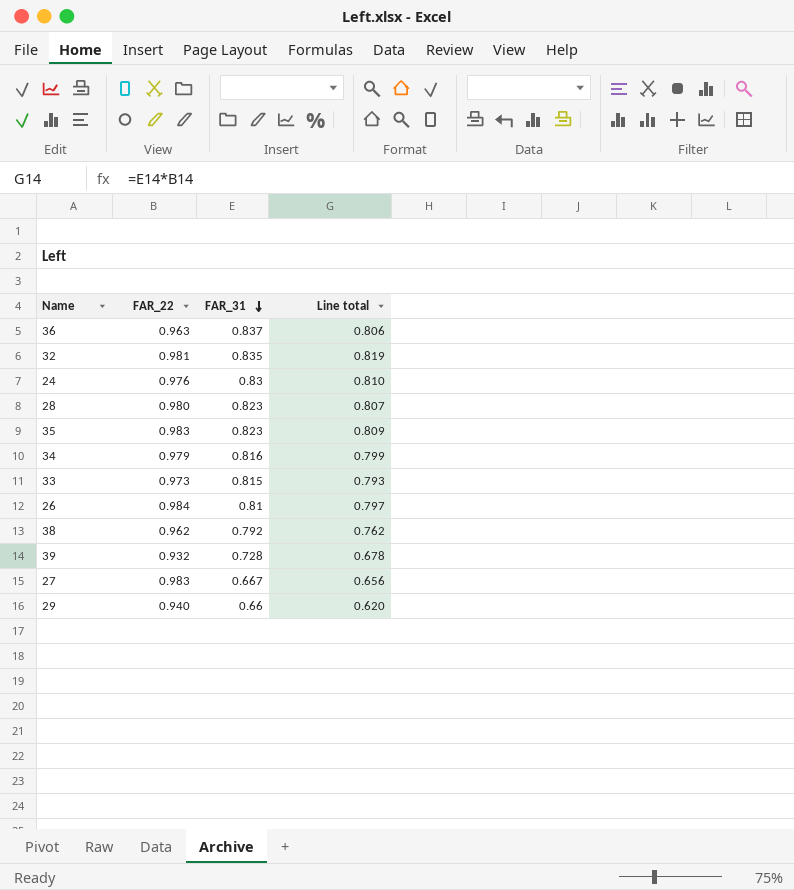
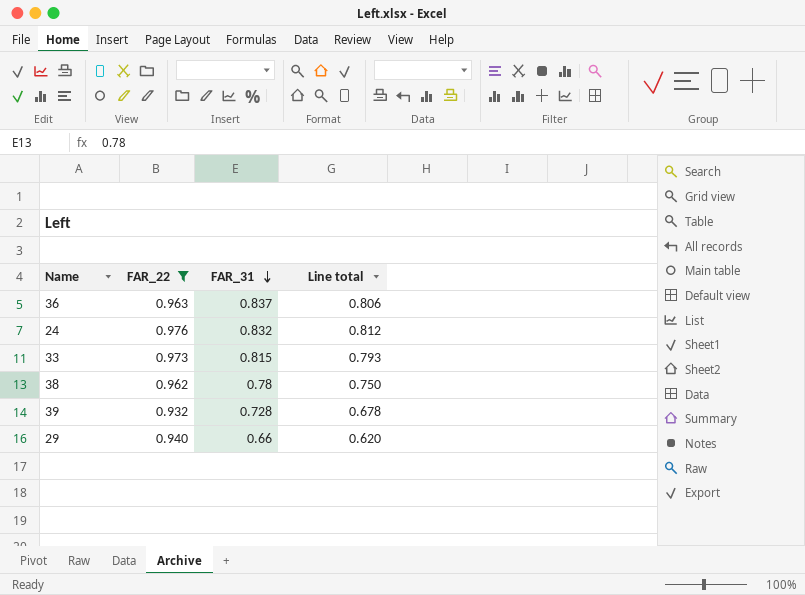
filter: none -> FAR_22 <= 0.976
24 | FAR_31: 0.83 -> 0.832
24 | Line total: 0.810 -> 0.812
38 | FAR_31: 0.792 -> 0.78
38 | Line total: 0.762 -> 0.750

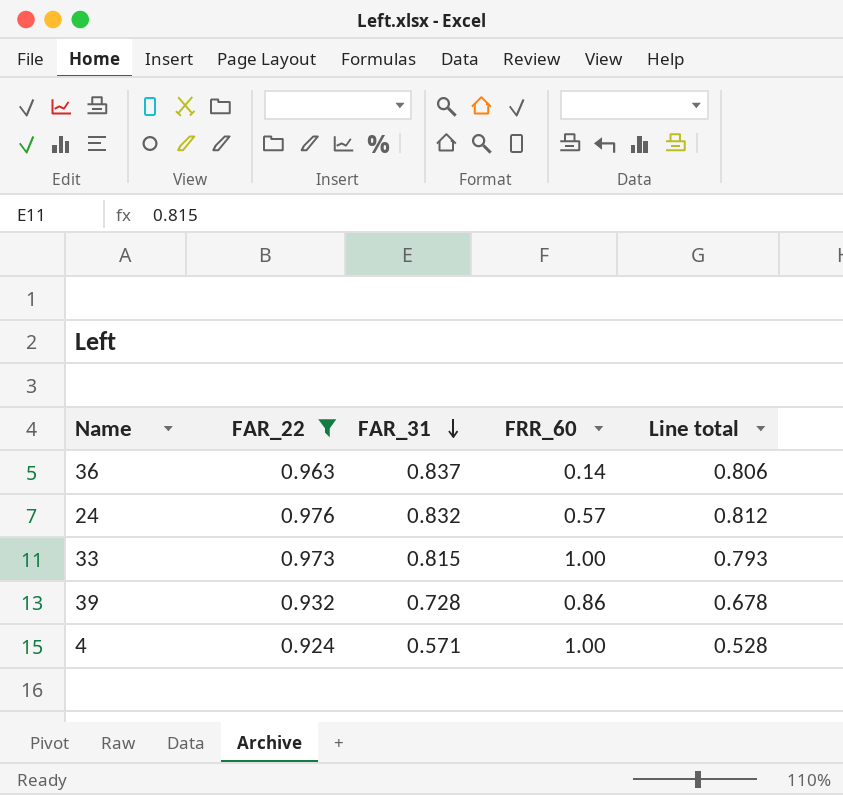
column FRR_60 | position: none -> 4
row 38: 0.962 | 0.78 | 0.750 -> none
row 29: 0.940 | 0.66 | 0.620 -> none
row 4: none -> 0.924 | 0.571 | 1.00 | 0.528

